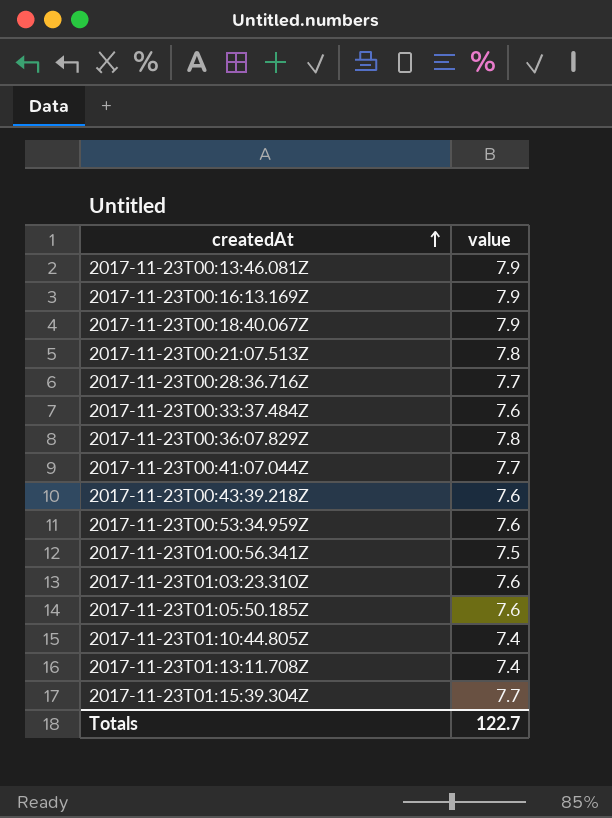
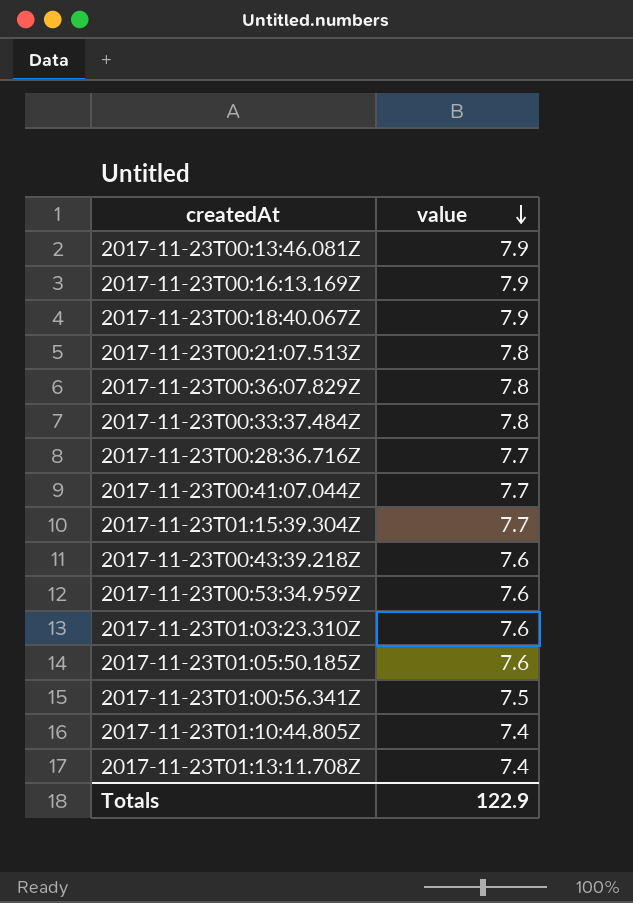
row order: createdAt ascending -> value descending
2017-11-23T00:33:37.484Z | value: 7.6 -> 7.8
Totals | value: 122.7 -> 122.9

